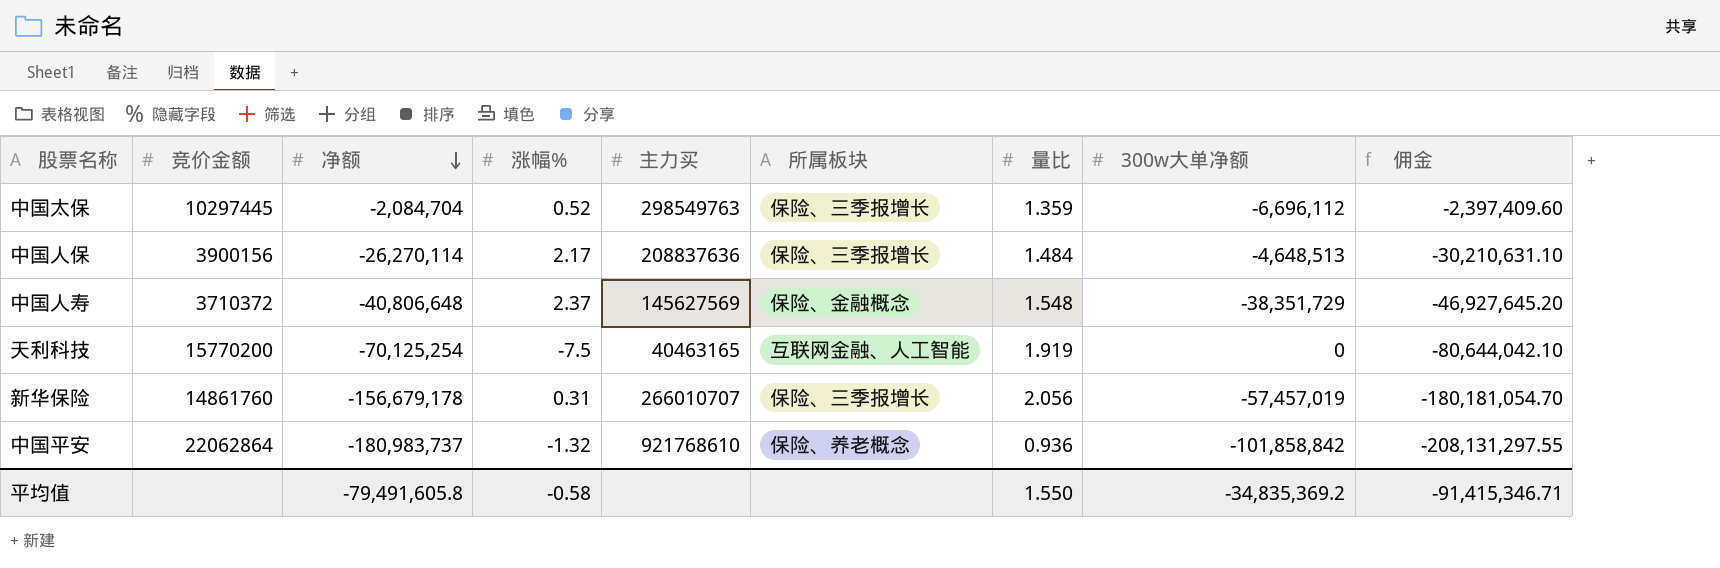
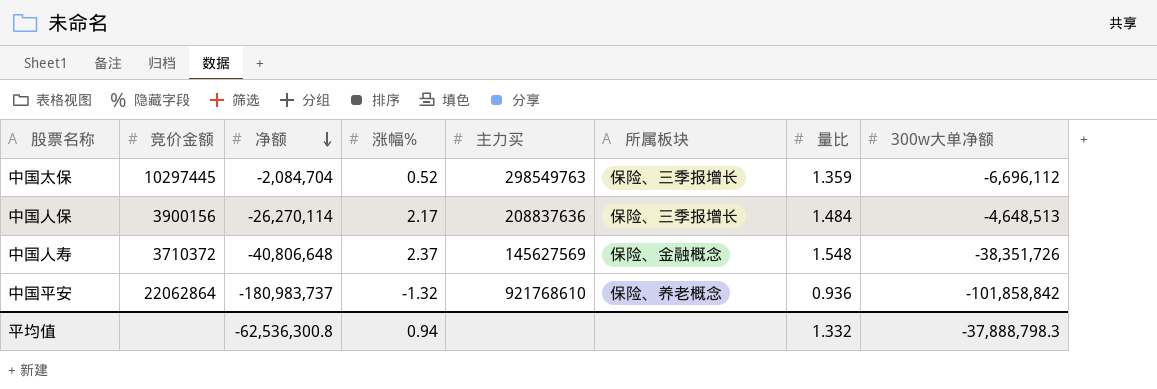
column 佣金 | formula: [净额] * 1.15 -> none
row 天利科技: 15770200 | -70,125,254 | -7.5 | 40463165 | 互联网金融、人工智能 | 1.919 | 0 | -80,644,042.10 -> none
row 新华保险: 14861760 | -156,679,178 | 0.31 | 266010707 | 保险、三季报增长 | 2.056 | -57,457,019 | -180,181,054.70 -> none
中国人寿 | 300w大单净额: -38,351,729 -> -38,351,726
平均值 | 净额: -79,491,605.8 -> -62,536,300.8
平均值 | 涨幅%: -0.58 -> 0.94
平均值 | 量比: 1.550 -> 1.332
平均值 | 300w大单净额: -34,835,369.2 -> -37,888,798.3

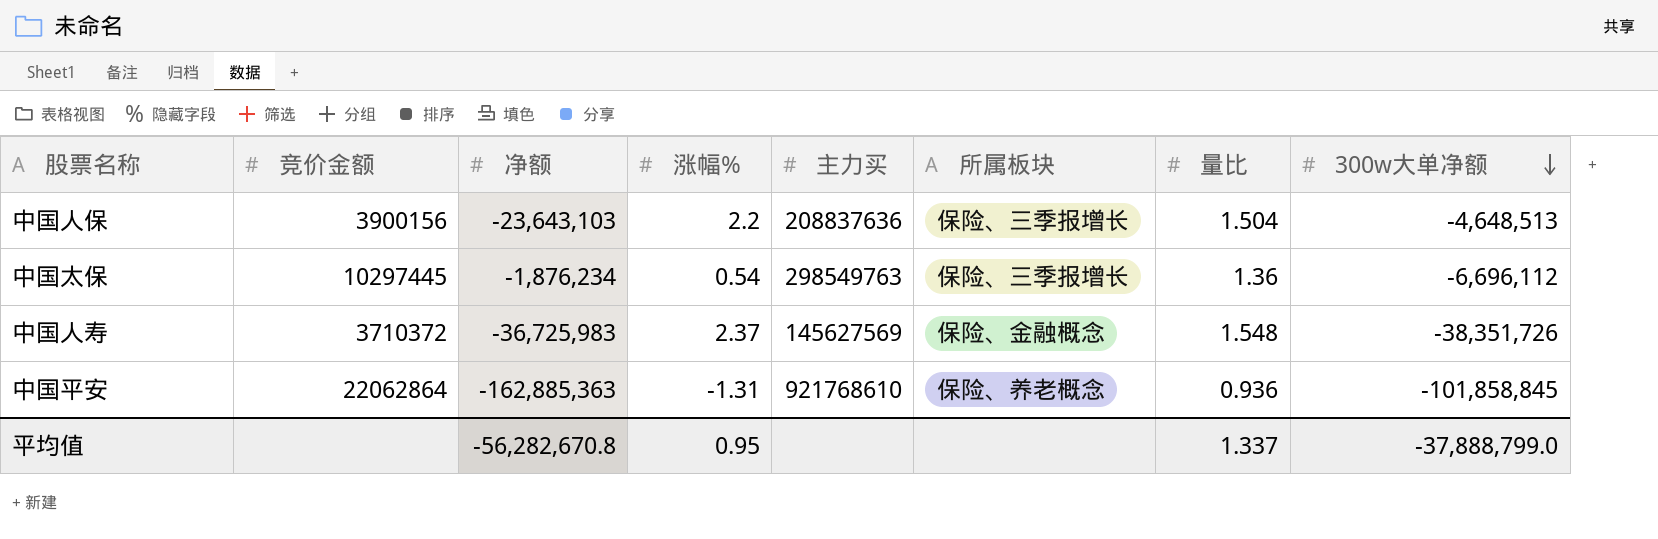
row order: 净额 descending -> 300w大单净额 descending
中国人保 | 净额: -26,270,114 -> -23,643,103
中国人保 | 涨幅%: 2.17 -> 2.2
中国人保 | 量比: 1.484 -> 1.504
中国太保 | 净额: -2,084,704 -> -1,876,234
中国太保 | 涨幅%: 0.52 -> 0.54
中国太保 | 量比: 1.359 -> 1.36
中国人寿 | 净额: -40,806,648 -> -36,725,983
中国平安 | 净额: -180,983,737 -> -162,885,363
中国平安 | 涨幅%: -1.32 -> -1.31
中国平安 | 300w大单净额: -101,858,842 -> -101,858,845
平均值 | 净额: -62,536,300.8 -> -56,282,670.8
平均值 | 涨幅%: 0.94 -> 0.95
平均值 | 量比: 1.332 -> 1.337
平均值 | 300w大单净额: -37,888,798.3 -> -37,888,799.0

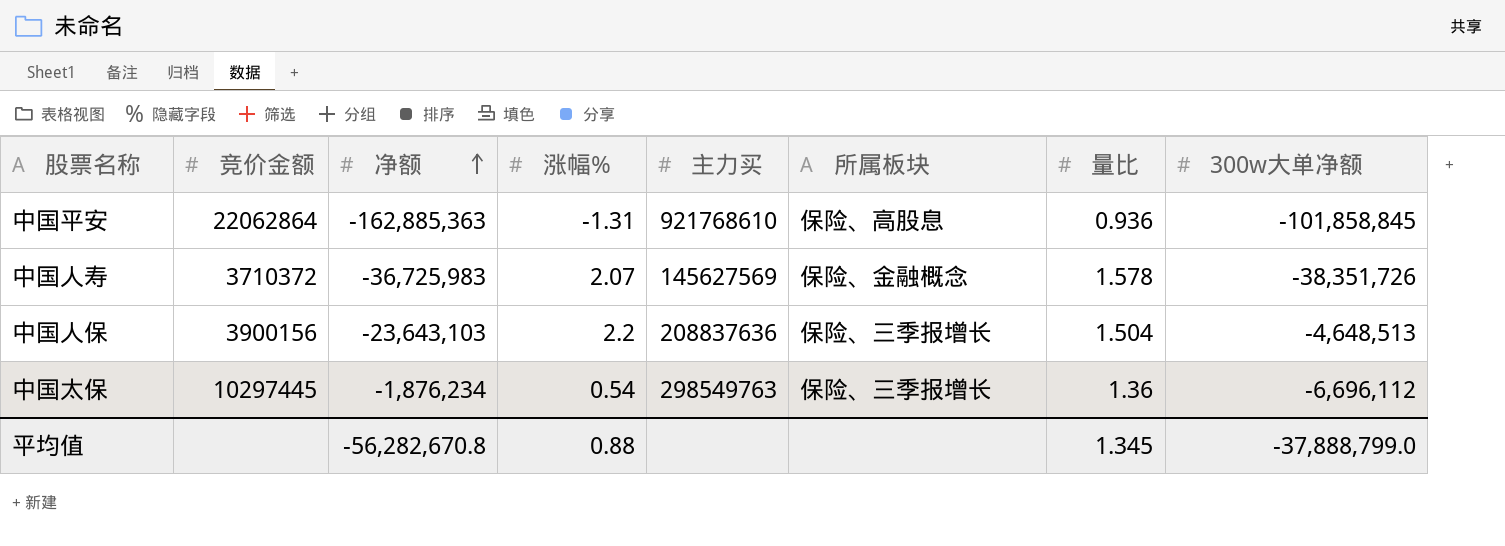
row order: 300w大单净额 descending -> 净额 ascending
中国平安 | 所属板块: 保险、养老概念 -> 保险、高股息
中国人寿 | 涨幅%: 2.37 -> 2.07
中国人寿 | 量比: 1.548 -> 1.578
平均值 | 涨幅%: 0.95 -> 0.88
平均值 | 量比: 1.337 -> 1.345

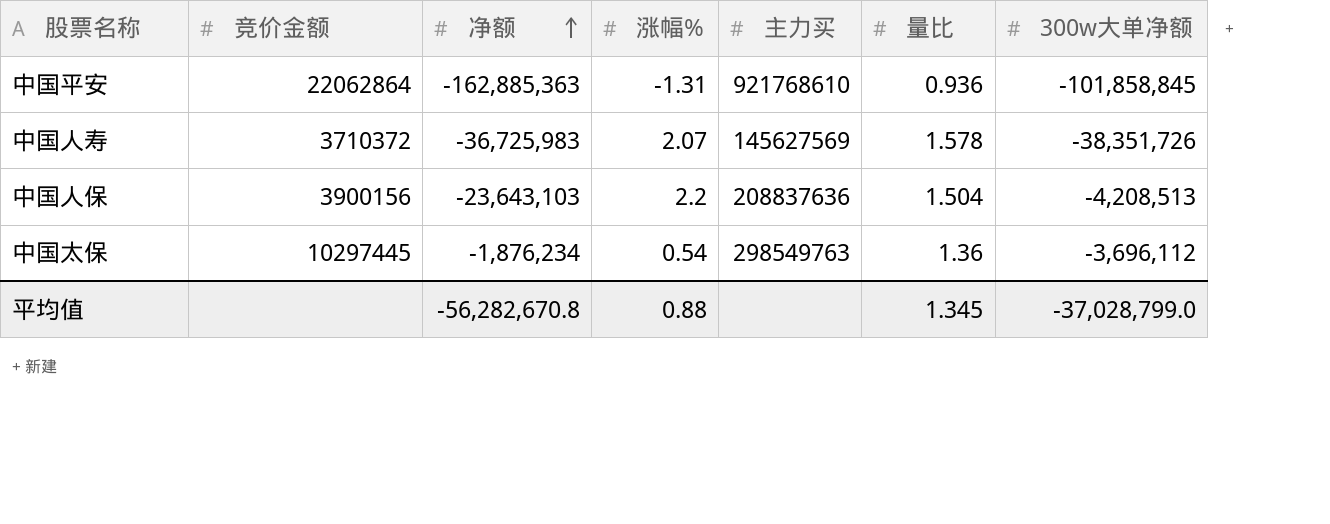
column 所属板块 | position: 6 -> none
中国人保 | 300w大单净额: -4,648,513 -> -4,208,513
中国太保 | 300w大单净额: -6,696,112 -> -3,696,112
平均值 | 300w大单净额: -37,888,799.0 -> -37,028,799.0

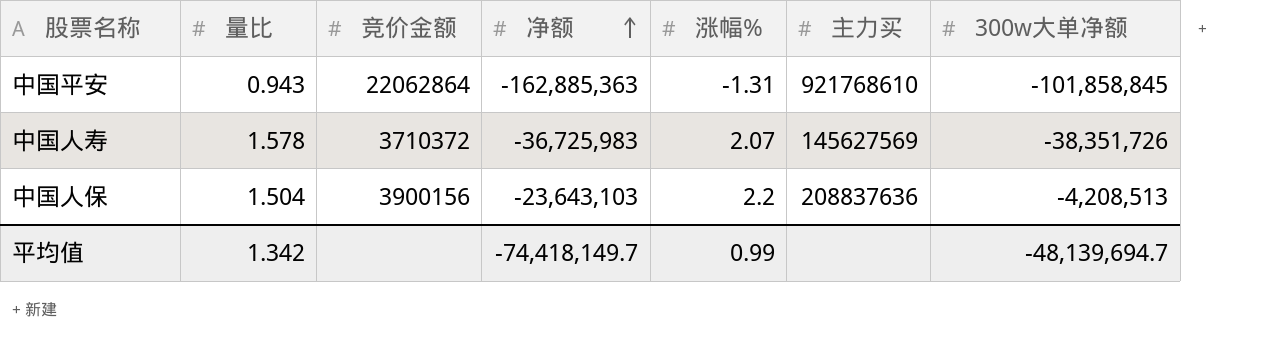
column 量比 | position: 6 -> 2
row 中国太保: 10297445 | -1,876,234 | 0.54 | 298549763 | 1.36 | -3,696,112 -> none
中国平安 | 量比: 0.936 -> 0.943
平均值 | 量比: 1.345 -> 1.342
平均值 | 净额: -56,282,670.8 -> -74,418,149.7
平均值 | 涨幅%: 0.88 -> 0.99
平均值 | 300w大单净额: -37,028,799.0 -> -48,139,694.7

